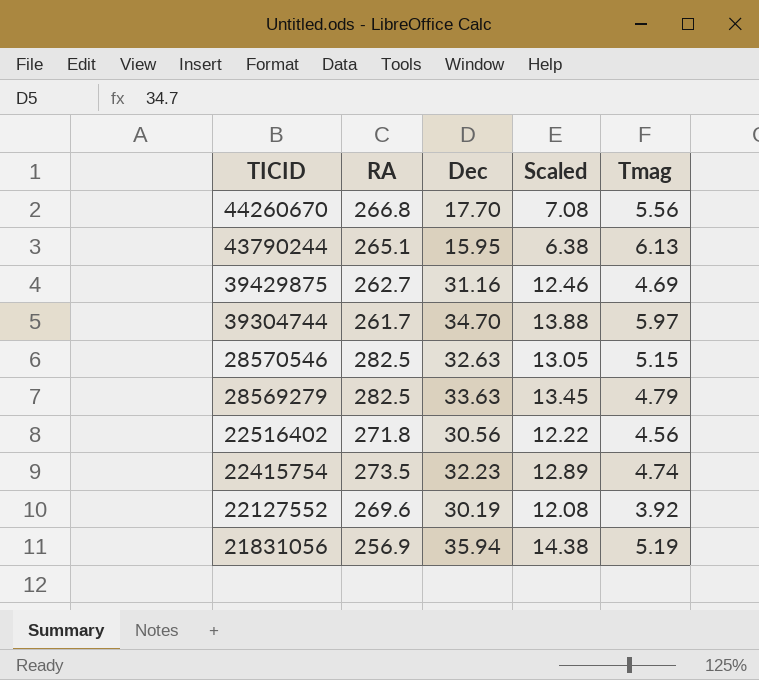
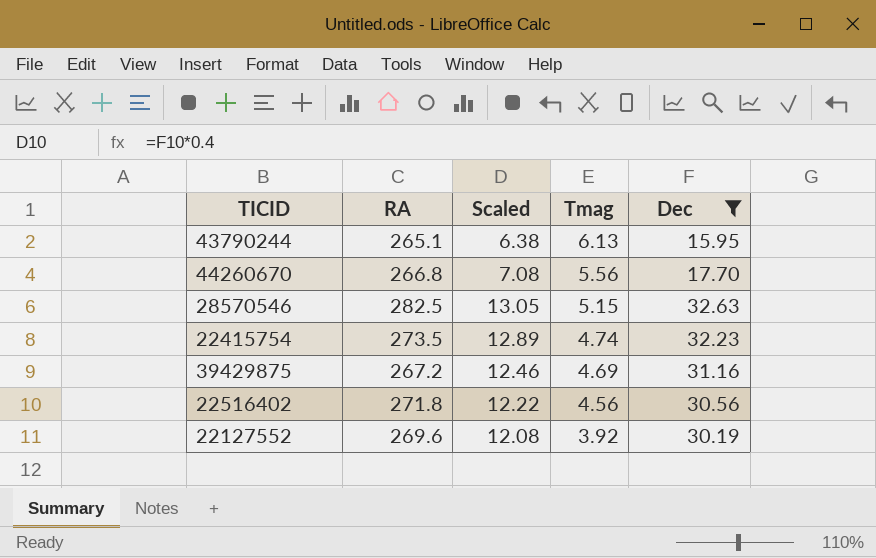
filter: none -> Dec <= 32.63
row order: TICID descending -> Tmag descending
column Dec | position: 3 -> 5
39429875 | RA: 262.7 -> 267.2

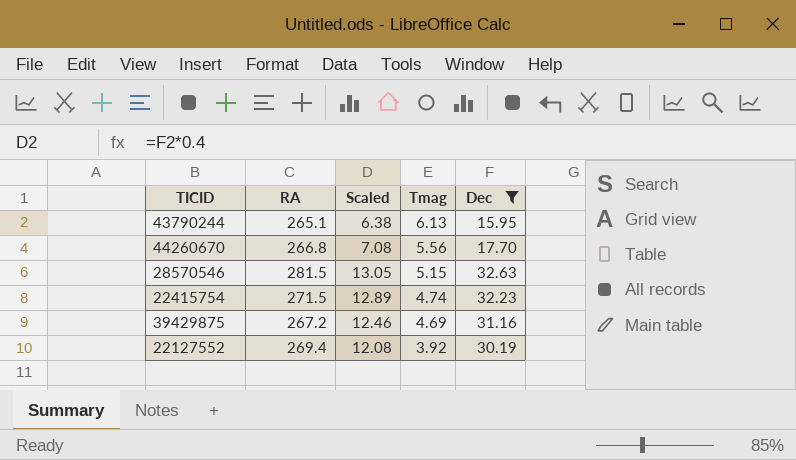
row 22516402: 271.8 | 12.22 | 4.56 | 30.56 -> none
28570546 | RA: 282.5 -> 281.5
22415754 | RA: 273.5 -> 271.5
22127552 | RA: 269.6 -> 269.4

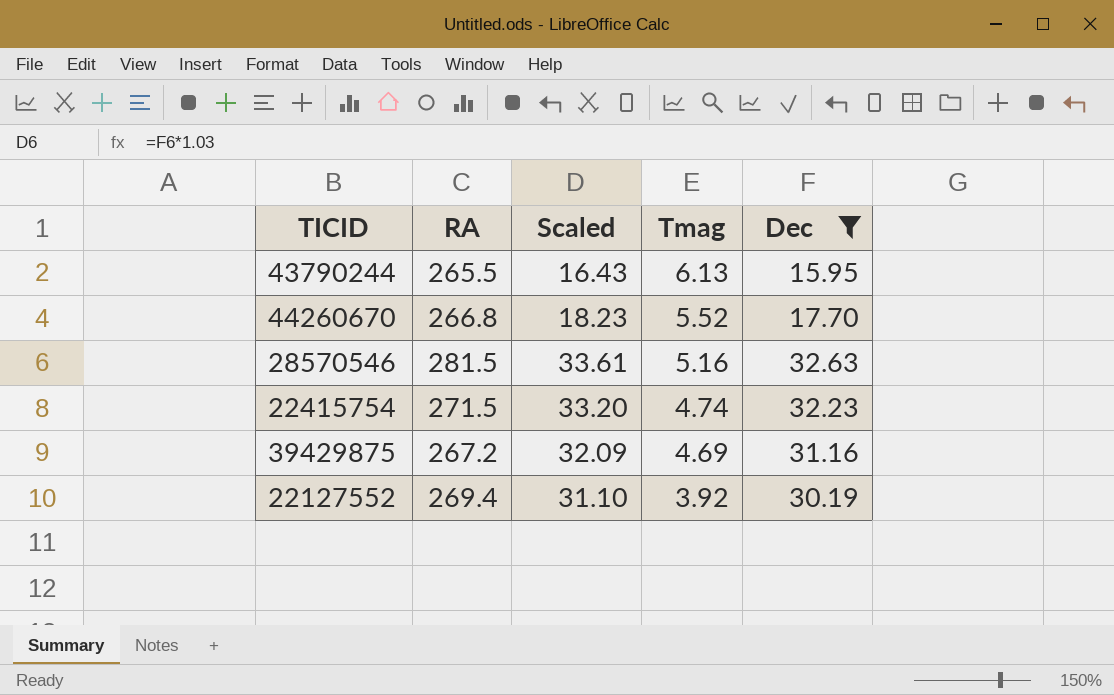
column Scaled | formula: [Dec] * 0.4 -> [Dec] * 1.03
43790244 | RA: 265.1 -> 265.5
44260670 | Tmag: 5.56 -> 5.52
28570546 | Tmag: 5.15 -> 5.16

